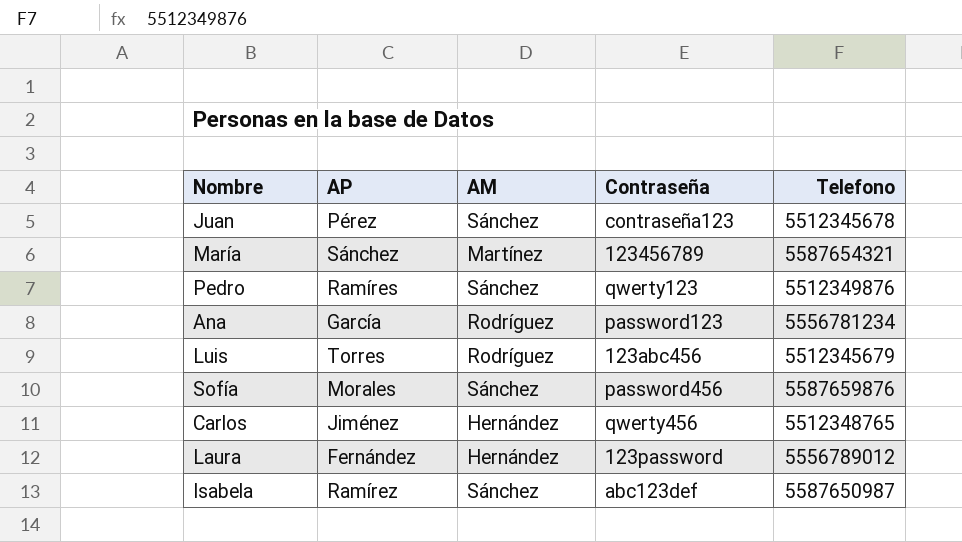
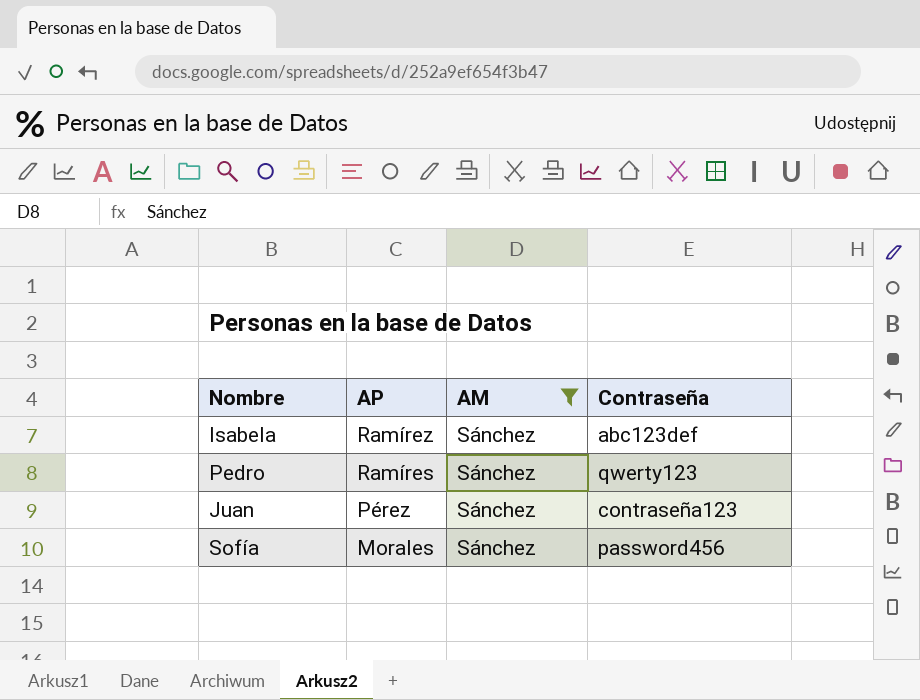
filter: none -> AM = Sánchez
row order: none -> AP descending
column Telefono | position: 5 -> none

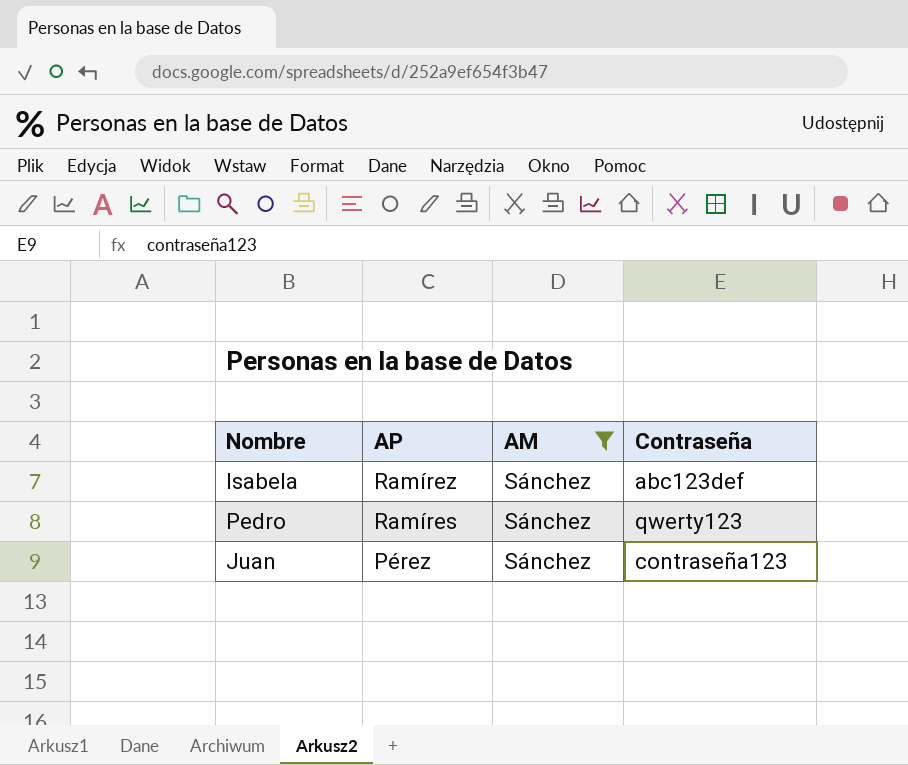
row Sofía: Morales | Sánchez | password456 -> none

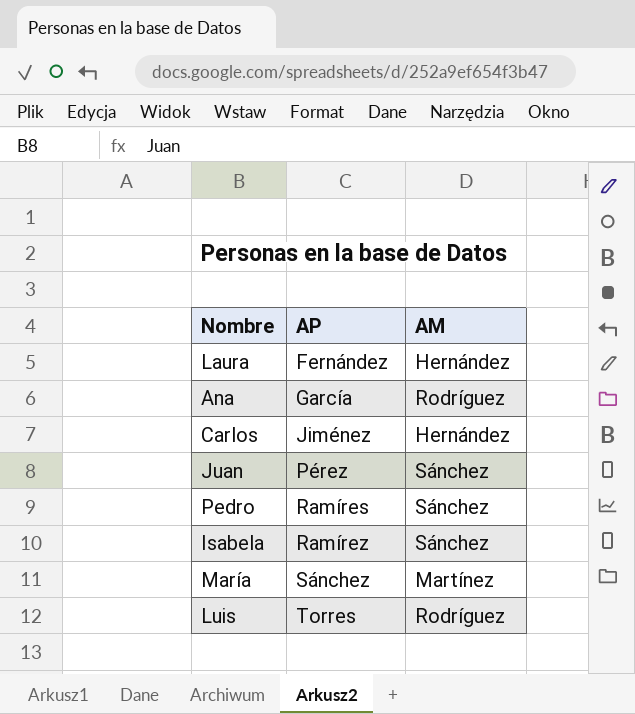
filter: AM = Sánchez -> none
row order: AP descending -> AP ascending
column Contraseña | position: 4 -> none

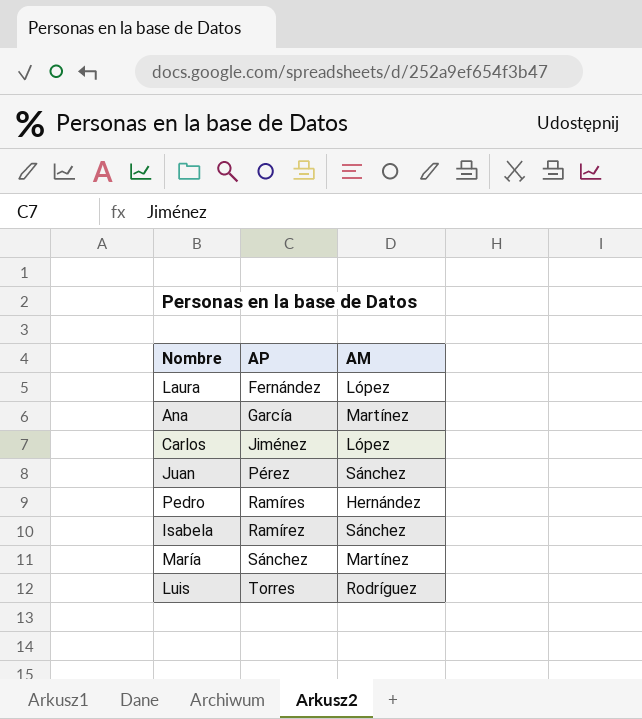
Laura | AM: Hernández -> López
Ana | AM: Rodríguez -> Martínez
Carlos | AM: Hernández -> López
Pedro | AM: Sánchez -> Hernández

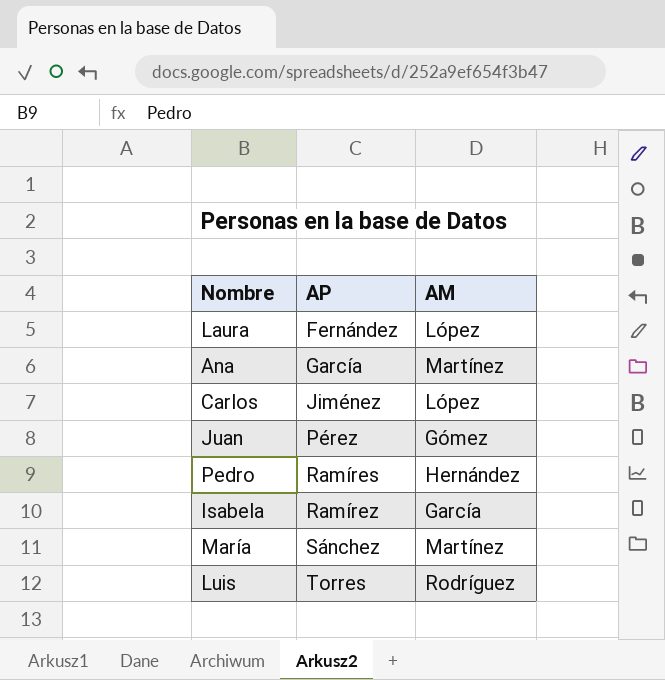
Juan | AM: Sánchez -> Gómez
Isabela | AM: Sánchez -> García

